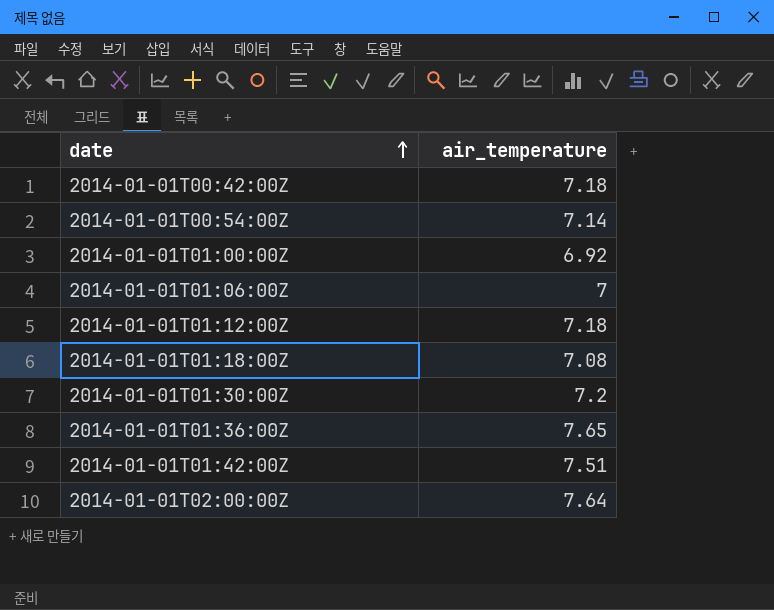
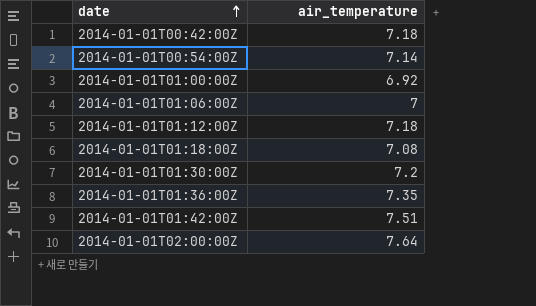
2014-01-01T01:36:00Z | air_temperature: 7.65 -> 7.35

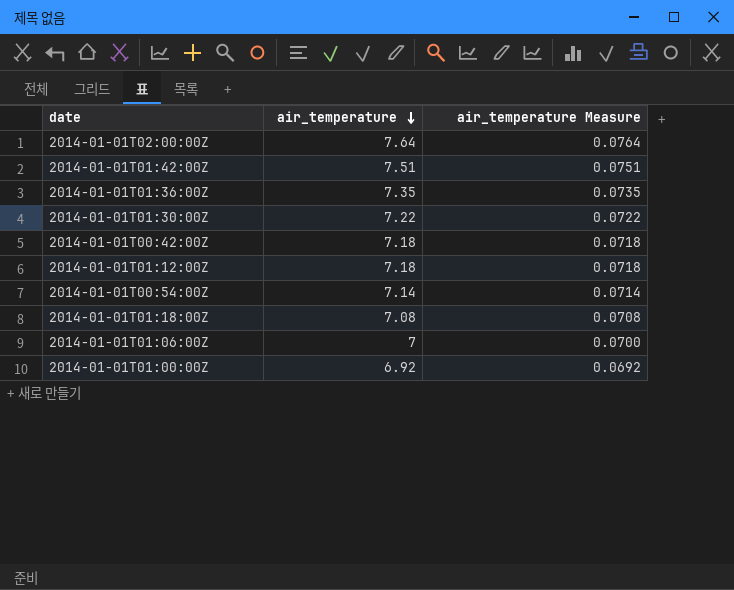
row order: date ascending -> air_temperature descending
column air_temperature Measure | formula: none -> [air_temperature] * 0.01
2014-01-01T01:30:00Z | air_temperature: 7.2 -> 7.22

